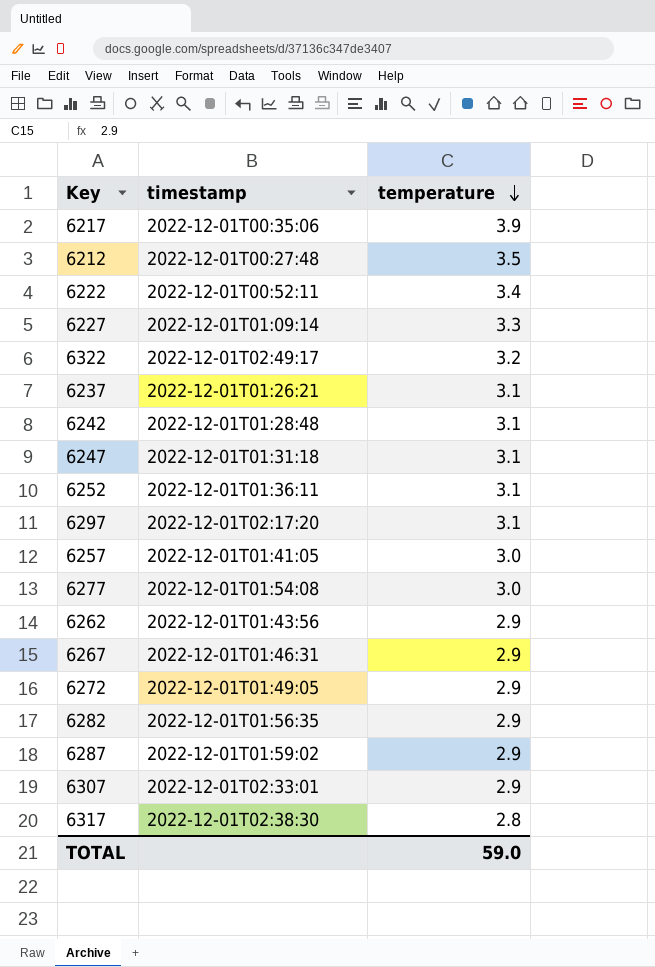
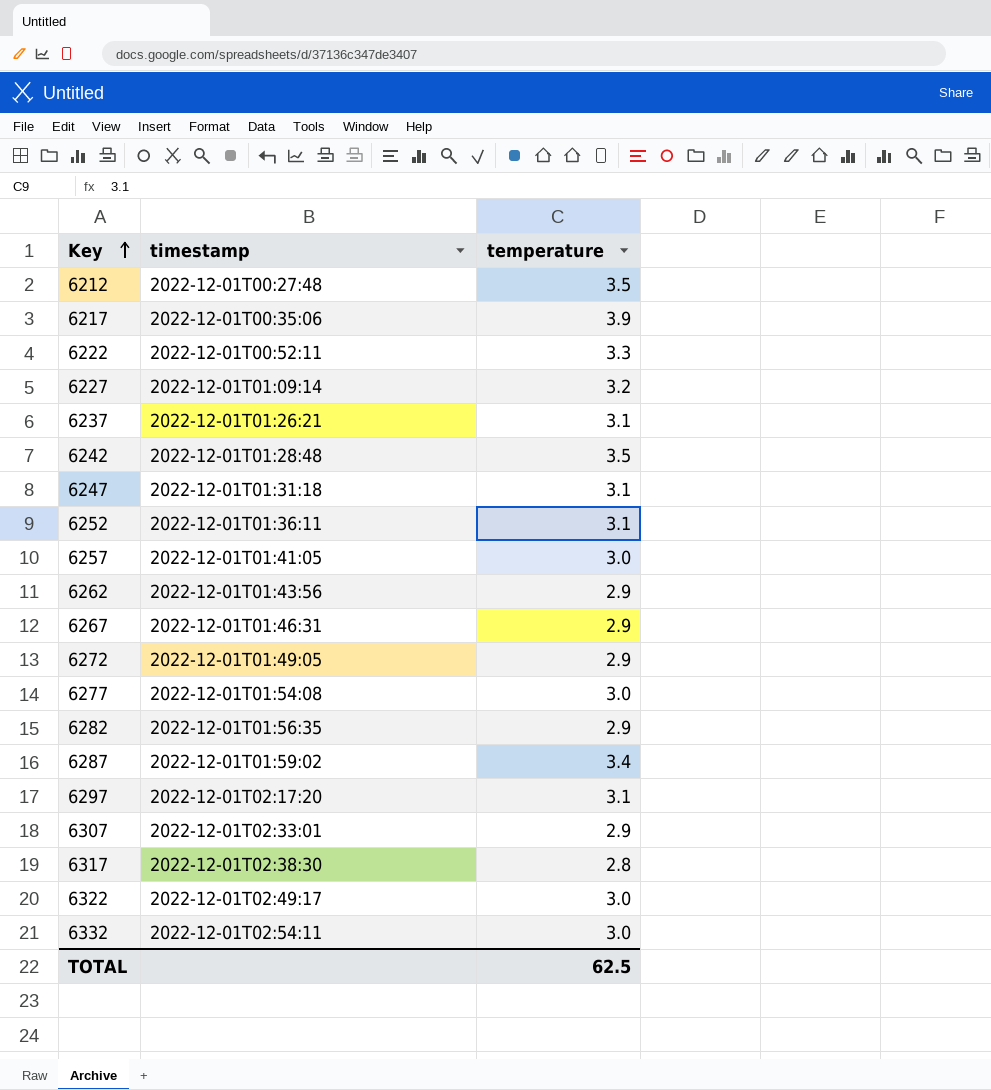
row order: temperature descending -> Key ascending
6222 | temperature: 3.4 -> 3.3
6227 | temperature: 3.3 -> 3.2
6242 | temperature: 3.1 -> 3.5
6287 | temperature: 2.9 -> 3.4
6322 | temperature: 3.2 -> 3.0
row 6332: none -> 2022-12-01T02:54:11 | 3.0
TOTAL | temperature: 59.0 -> 62.5

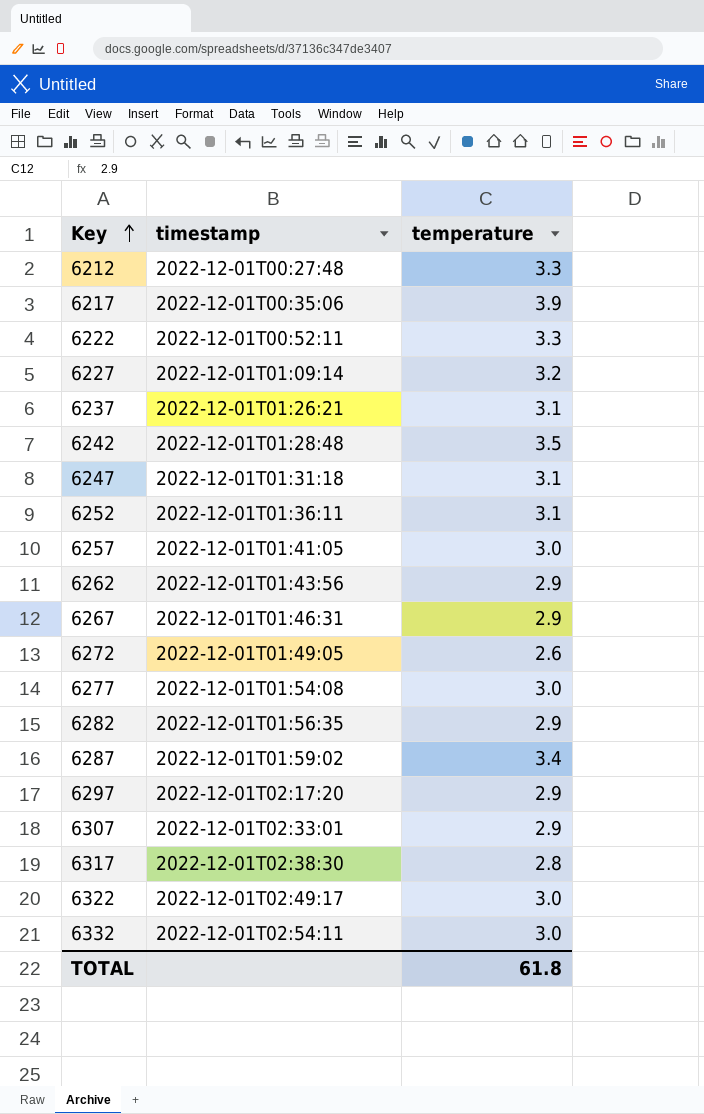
6212 | temperature: 3.5 -> 3.3
6272 | temperature: 2.9 -> 2.6
6297 | temperature: 3.1 -> 2.9
TOTAL | temperature: 62.5 -> 61.8

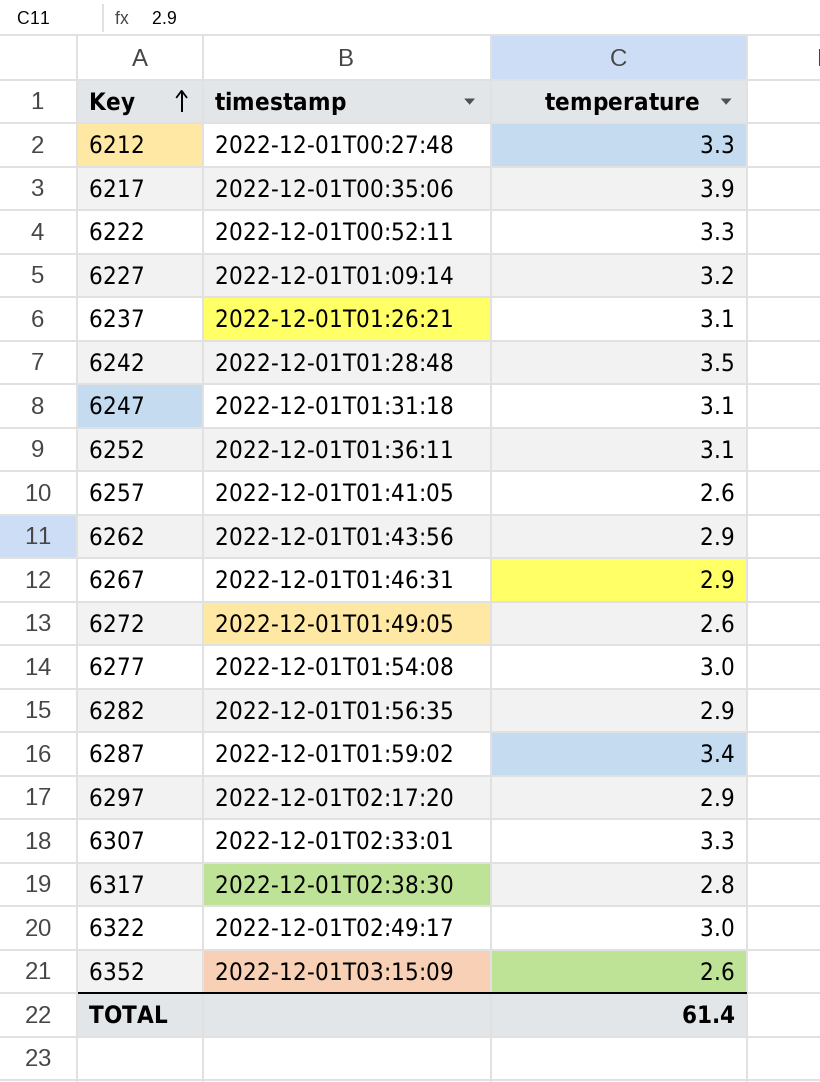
row 6332: 2022-12-01T02:54:11 | 3.0 -> none
6257 | temperature: 3.0 -> 2.6
6307 | temperature: 2.9 -> 3.3
row 6352: none -> 2022-12-01T03:15:09 | 2.6
TOTAL | temperature: 61.8 -> 61.4

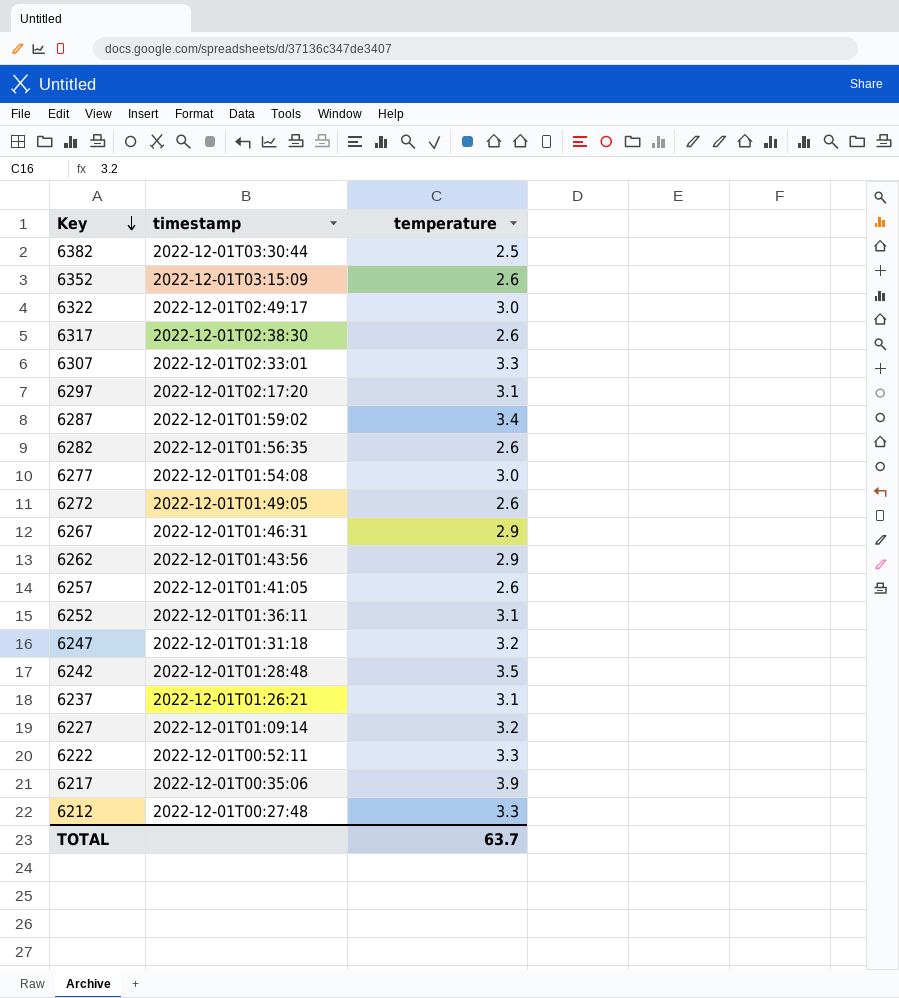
row order: Key ascending -> Key descending
row 6382: none -> 2022-12-01T03:30:44 | 2.5
6317 | temperature: 2.8 -> 2.6
6297 | temperature: 2.9 -> 3.1
6282 | temperature: 2.9 -> 2.6
6247 | temperature: 3.1 -> 3.2
TOTAL | temperature: 61.4 -> 63.7

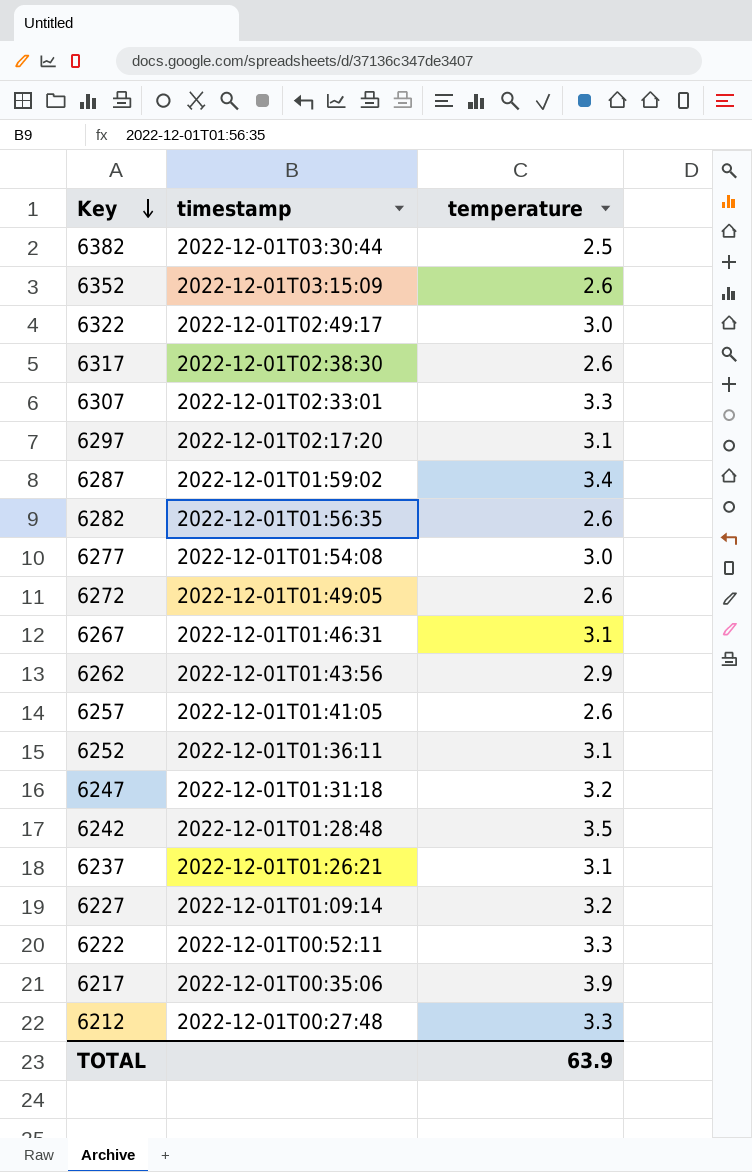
6267 | temperature: 2.9 -> 3.1
TOTAL | temperature: 63.7 -> 63.9

